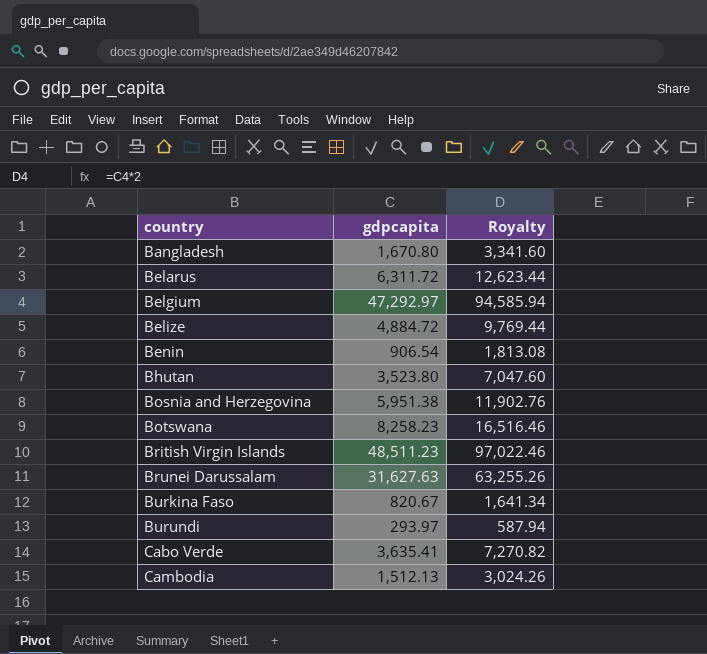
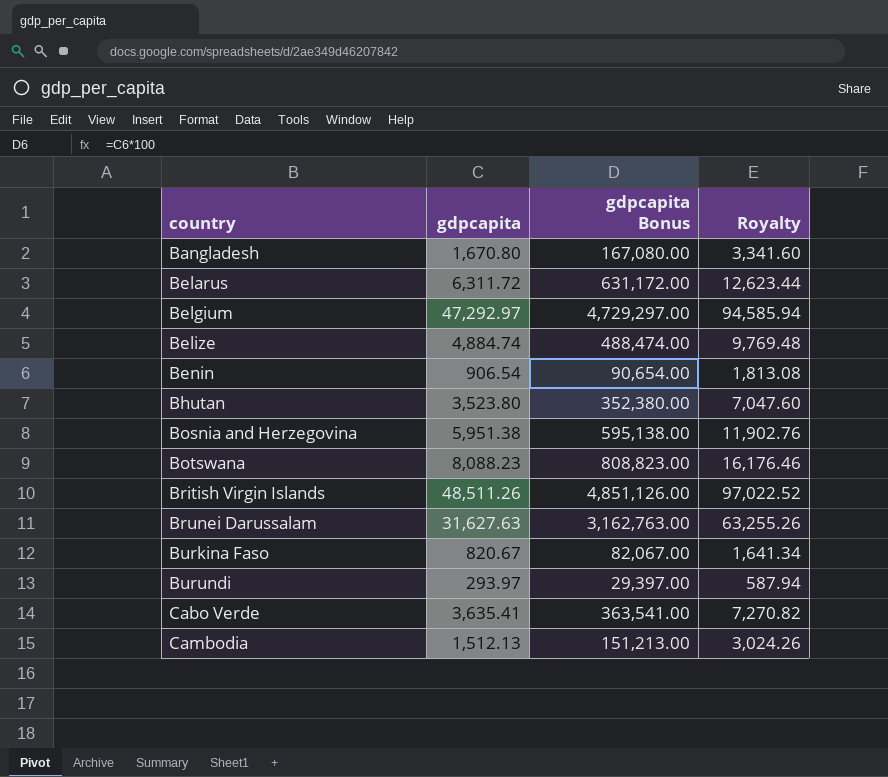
column gdpcapita Bonus | formula: none -> [gdpcapita] * 100
Belize | gdpcapita: 4,884.72 -> 4,884.74
Belize | Royalty: 9,769.44 -> 9,769.48
Botswana | gdpcapita: 8,258.23 -> 8,088.23
Botswana | Royalty: 16,516.46 -> 16,176.46
British Virgin Islands | gdpcapita: 48,511.23 -> 48,511.26
British Virgin Islands | Royalty: 97,022.46 -> 97,022.52

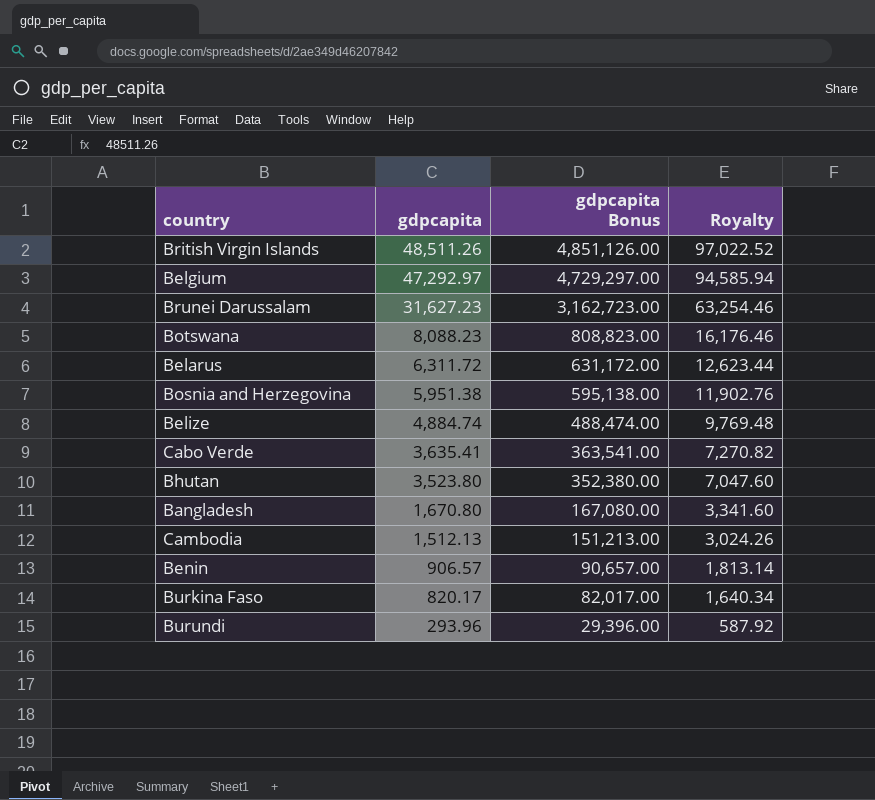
row order: country ascending -> gdpcapita descending
Brunei Darussalam | gdpcapita: 31,627.63 -> 31,627.23
Brunei Darussalam | gdpcapita Bonus: 3,162,763.00 -> 3,162,723.00
Brunei Darussalam | Royalty: 63,255.26 -> 63,254.46
Benin | gdpcapita: 906.54 -> 906.57
Benin | gdpcapita Bonus: 90,654.00 -> 90,657.00
Benin | Royalty: 1,813.08 -> 1,813.14
Burkina Faso | gdpcapita: 820.67 -> 820.17
Burkina Faso | gdpcapita Bonus: 82,067.00 -> 82,017.00
Burkina Faso | Royalty: 1,641.34 -> 1,640.34
Burundi | gdpcapita: 293.97 -> 293.96
Burundi | gdpcapita Bonus: 29,397.00 -> 29,396.00
Burundi | Royalty: 587.94 -> 587.92

